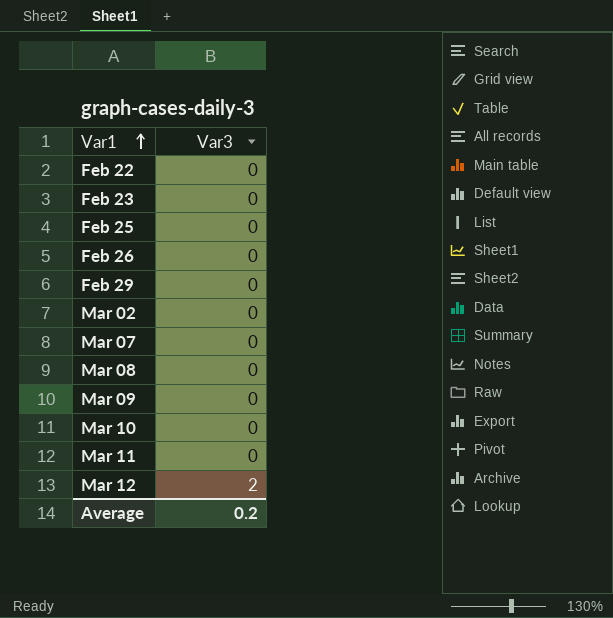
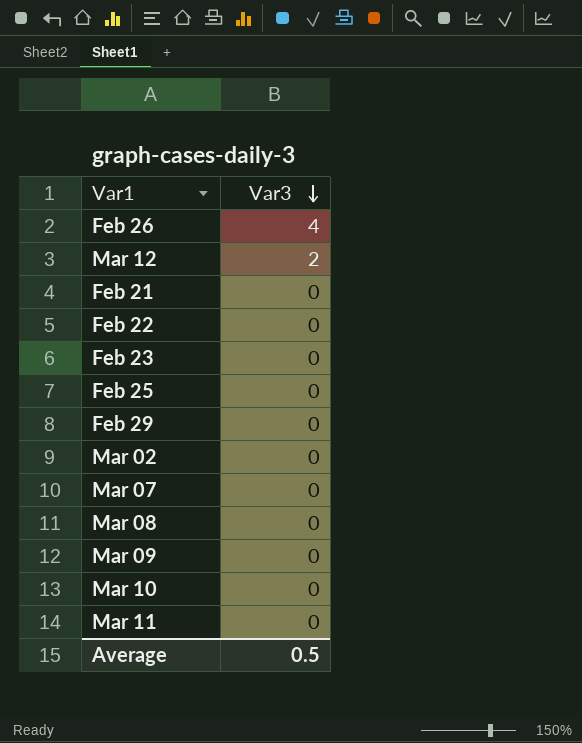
row order: Var1 ascending -> Var3 descending
Feb 26 | Var3: 0 -> 4
row Feb 21: none -> 0
Average | Var3: 0.2 -> 0.5

